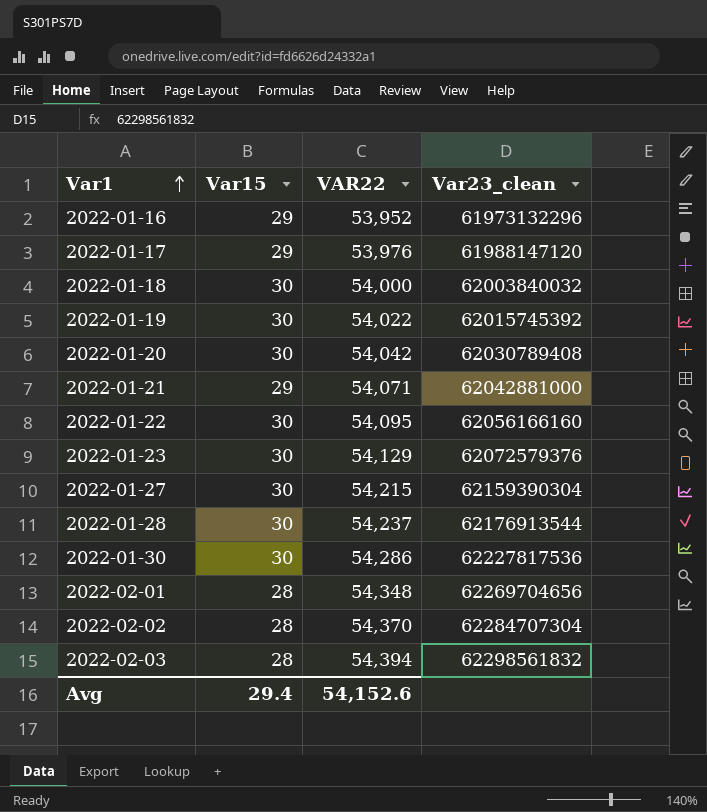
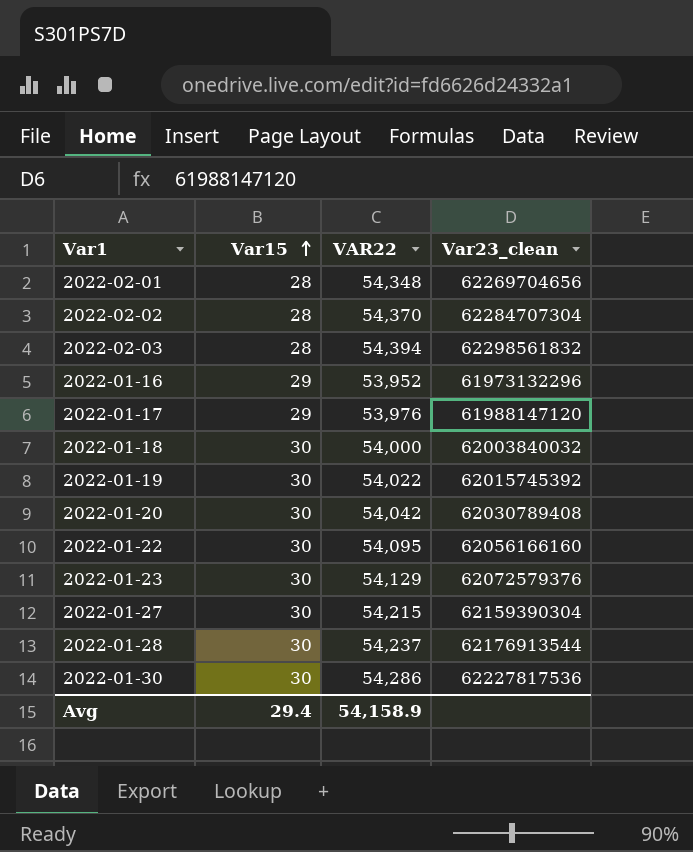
row order: Var1 ascending -> Var15 ascending
row 2022-01-21: 29 | 54,071 | 62042881000 -> none
Avg | VAR22: 54,152.6 -> 54,158.9

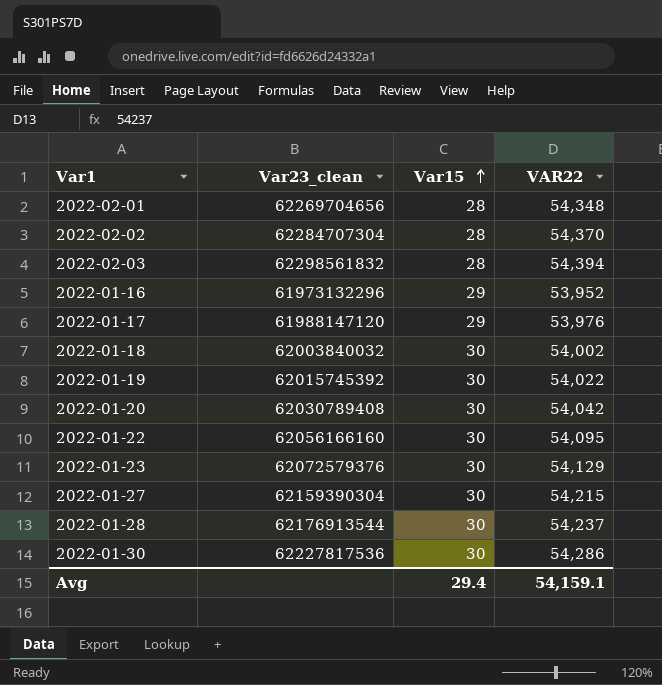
column Var23_clean | position: 4 -> 2
2022-01-18 | VAR22: 54,000 -> 54,002
Avg | VAR22: 54,158.9 -> 54,159.1

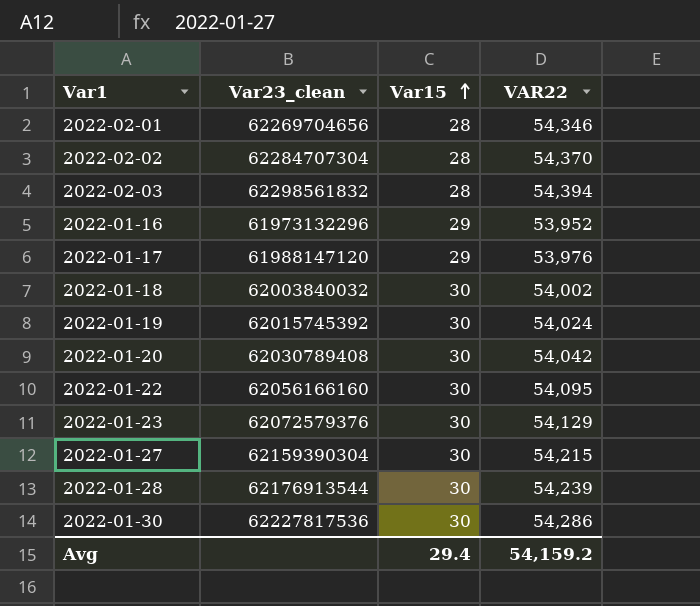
2022-02-01 | VAR22: 54,348 -> 54,346
2022-01-19 | VAR22: 54,022 -> 54,024
2022-01-28 | VAR22: 54,237 -> 54,239
Avg | VAR22: 54,159.1 -> 54,159.2

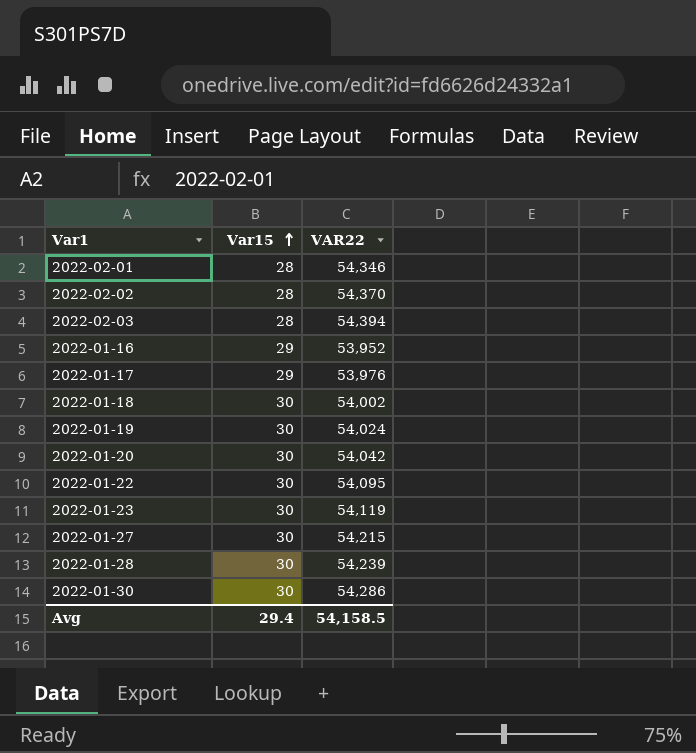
column Var23_clean | position: 2 -> none
2022-01-23 | VAR22: 54,129 -> 54,119
Avg | VAR22: 54,159.2 -> 54,158.5

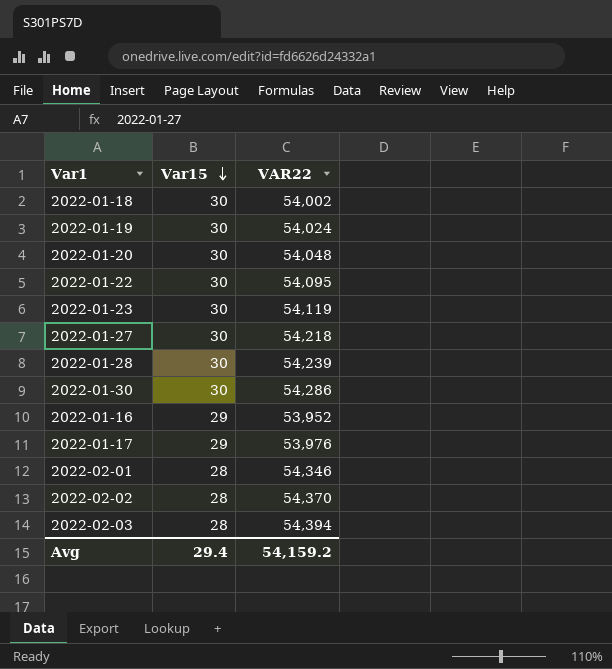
row order: Var15 ascending -> Var15 descending
2022-01-20 | VAR22: 54,042 -> 54,048
2022-01-27 | VAR22: 54,215 -> 54,218
Avg | VAR22: 54,158.5 -> 54,159.2

